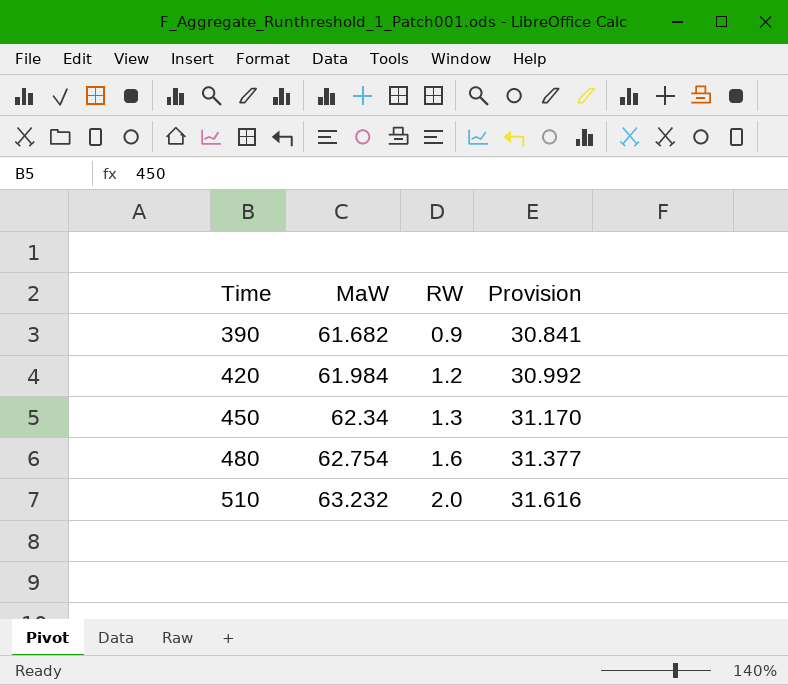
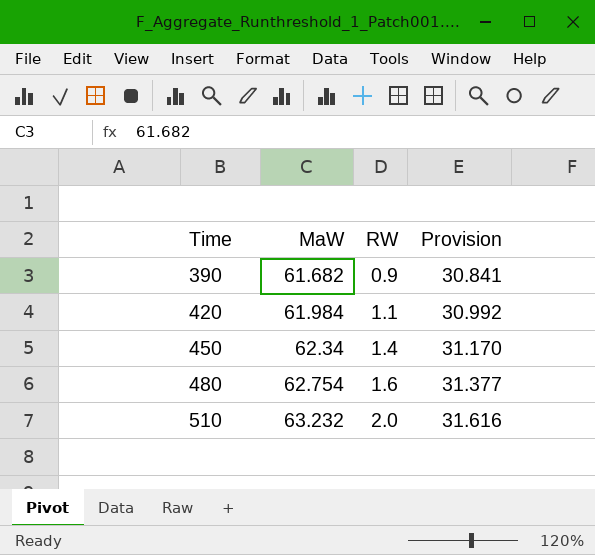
420 | RW: 1.2 -> 1.1
450 | RW: 1.3 -> 1.4

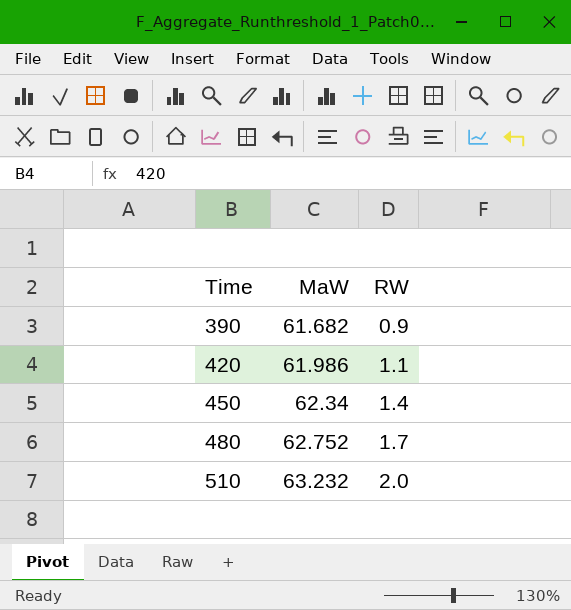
column Provision | formula: [MaW] * 0.5 -> none
420 | MaW: 61.984 -> 61.986
480 | MaW: 62.754 -> 62.752
480 | RW: 1.6 -> 1.7

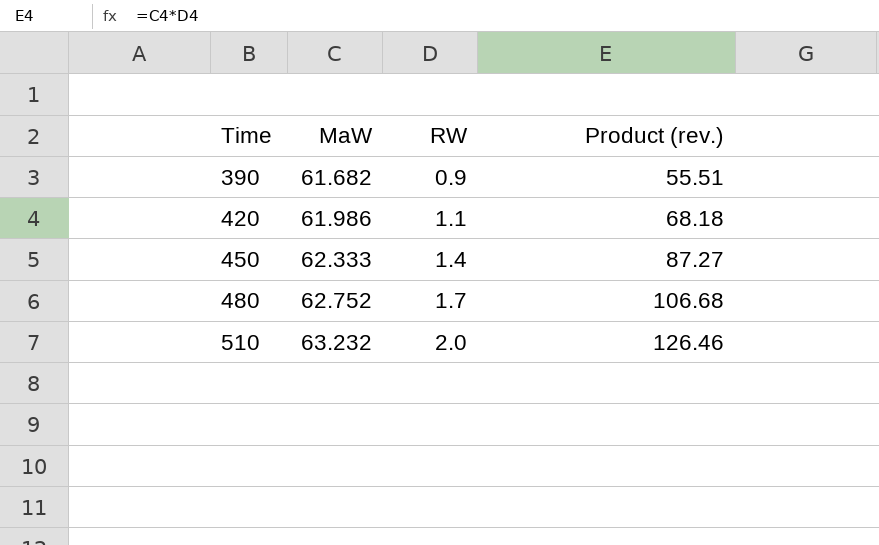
column Product (rev.) | formula: none -> [MaW] * [RW]
450 | MaW: 62.34 -> 62.333

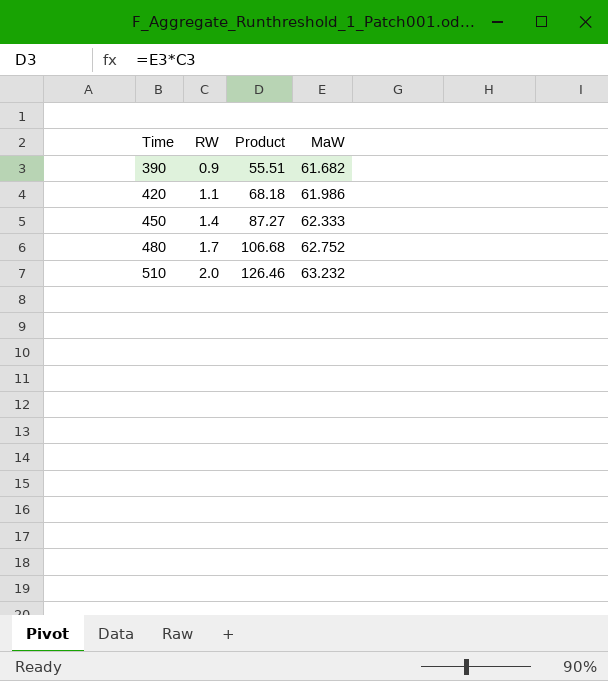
column name: Product (rev.) -> Product
column MaW | position: 2 -> 4

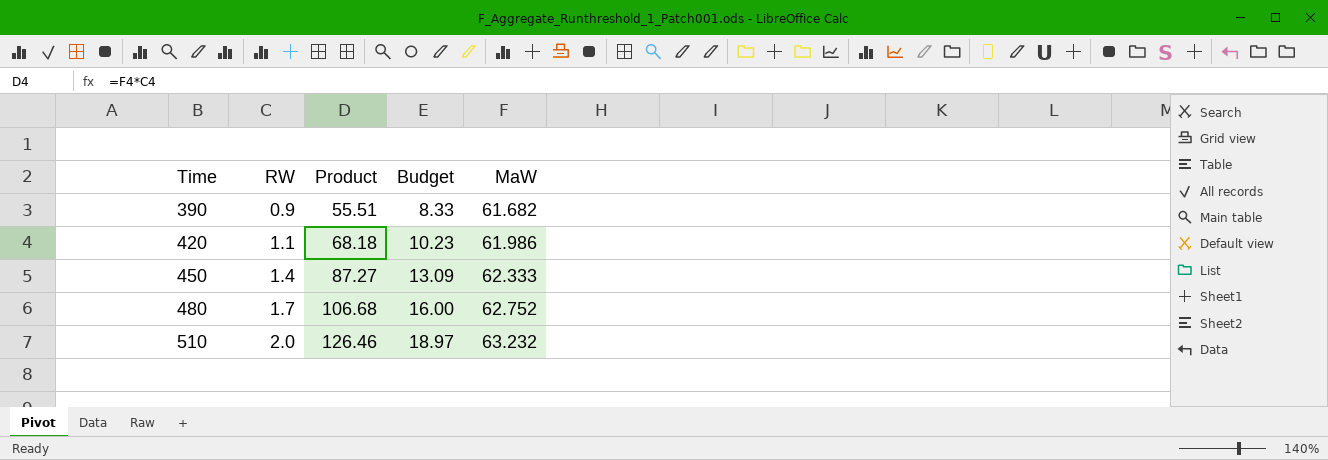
column Budget | formula: none -> [Product] * 0.15

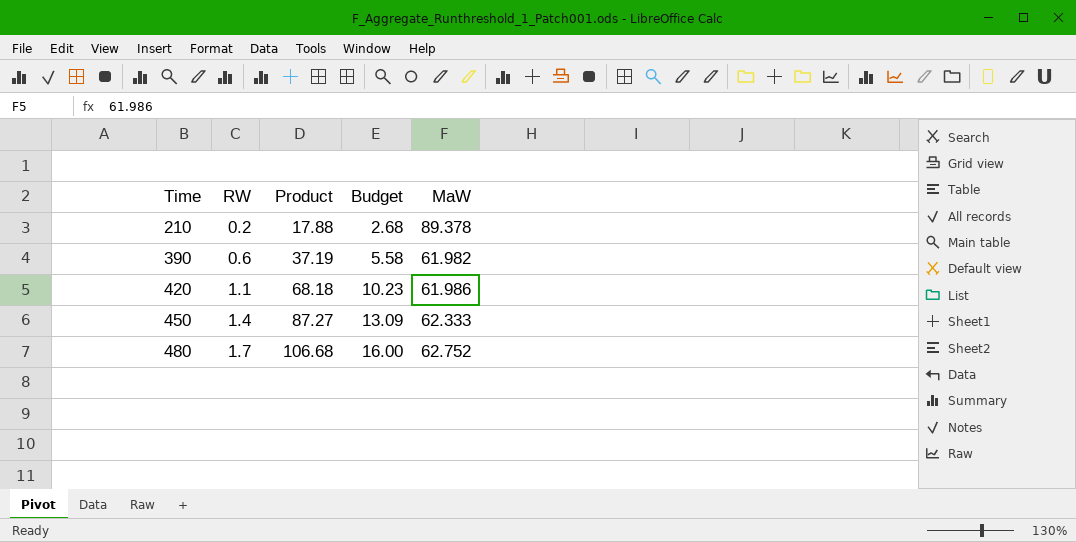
row 510: 2.0 | 126.46 | 18.97 | 63.232 -> none
row 210: none -> 0.2 | 17.88 | 2.68 | 89.378
390 | RW: 0.9 -> 0.6
390 | Product: 55.51 -> 37.19
390 | Budget: 8.33 -> 5.58
390 | MaW: 61.682 -> 61.982

